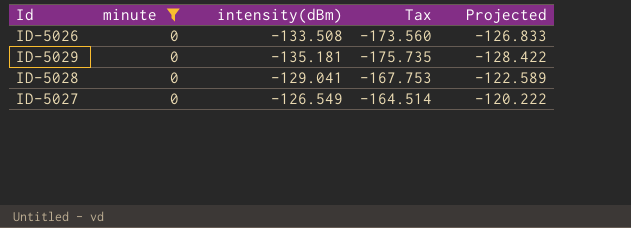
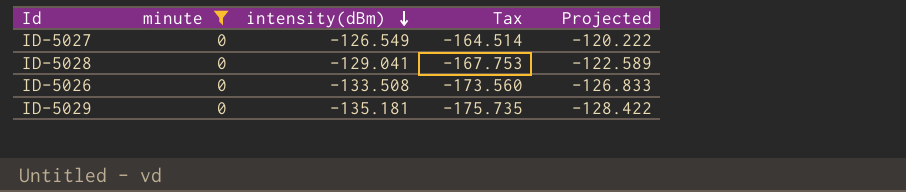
row order: none -> intensity(dBm) descending

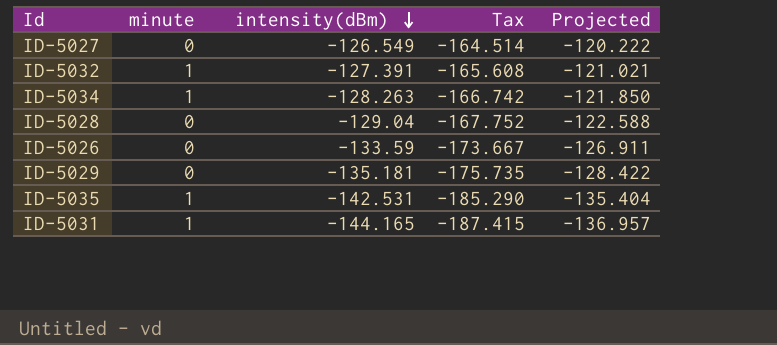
filter: minute = 0 -> none
ID-5028 | intensity(dBm): -129.041 -> -129.04
ID-5028 | Tax: -167.753 -> -167.752
ID-5028 | Projected: -122.589 -> -122.588
ID-5026 | intensity(dBm): -133.508 -> -133.59
ID-5026 | Tax: -173.560 -> -173.667
ID-5026 | Projected: -126.833 -> -126.911

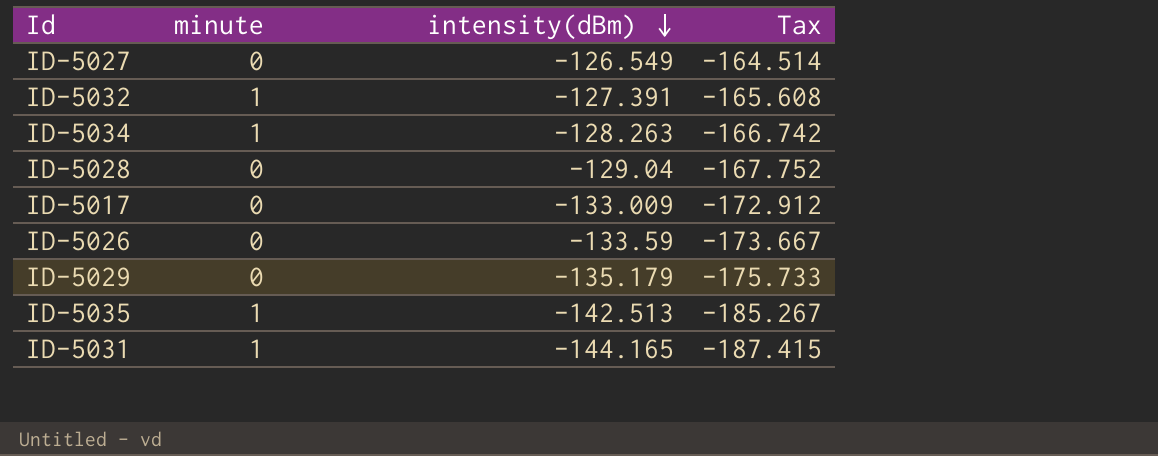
column Projected | formula: [intensity(dBm)] * 0.95 -> none
row ID-5017: none -> 0 | -133.009 | -172.912
ID-5029 | intensity(dBm): -135.181 -> -135.179
ID-5029 | Tax: -175.735 -> -175.733
ID-5035 | intensity(dBm): -142.531 -> -142.513
ID-5035 | Tax: -185.290 -> -185.267

